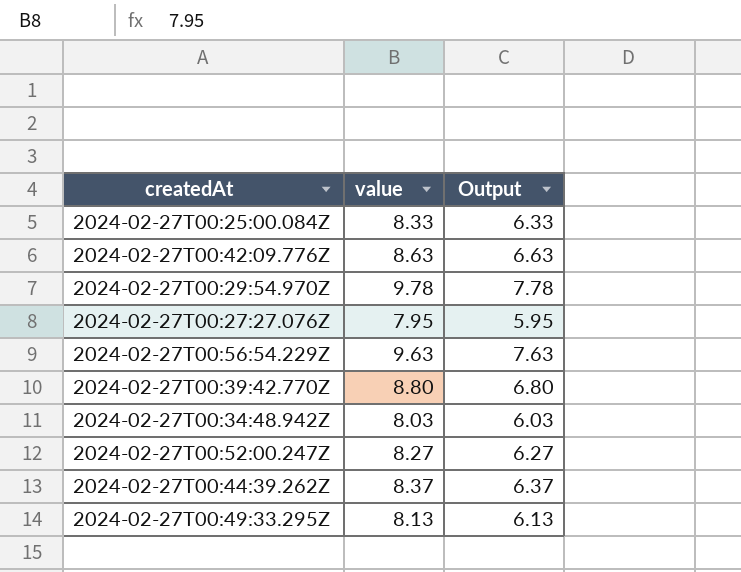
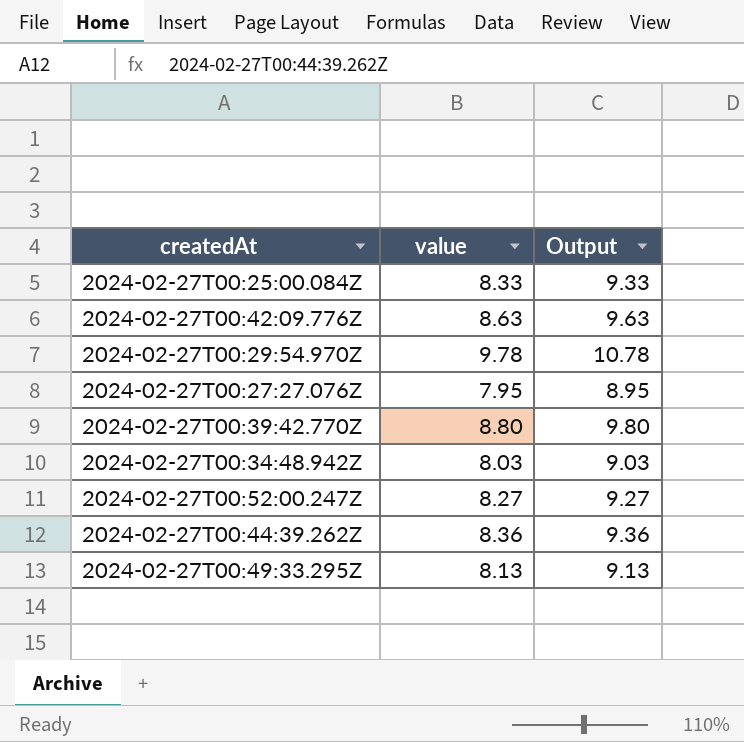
column Output | formula: [value] - 2 -> [value] + 1
row 2024-02-27T00:56:54.229Z: 9.63 | 7.63 -> none
2024-02-27T00:44:39.262Z | value: 8.37 -> 8.36

